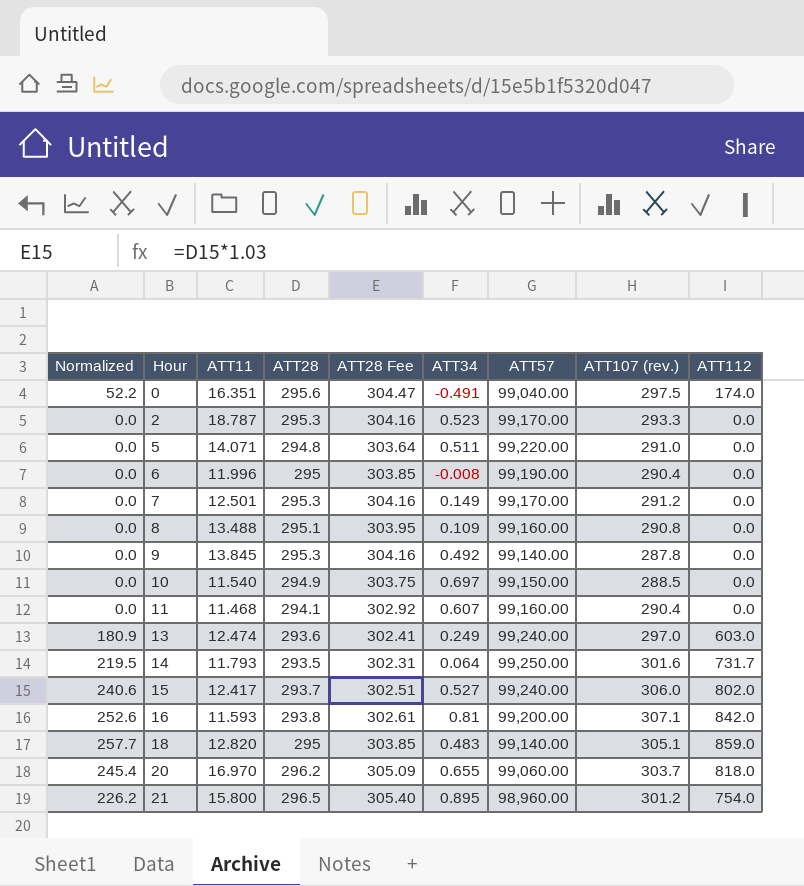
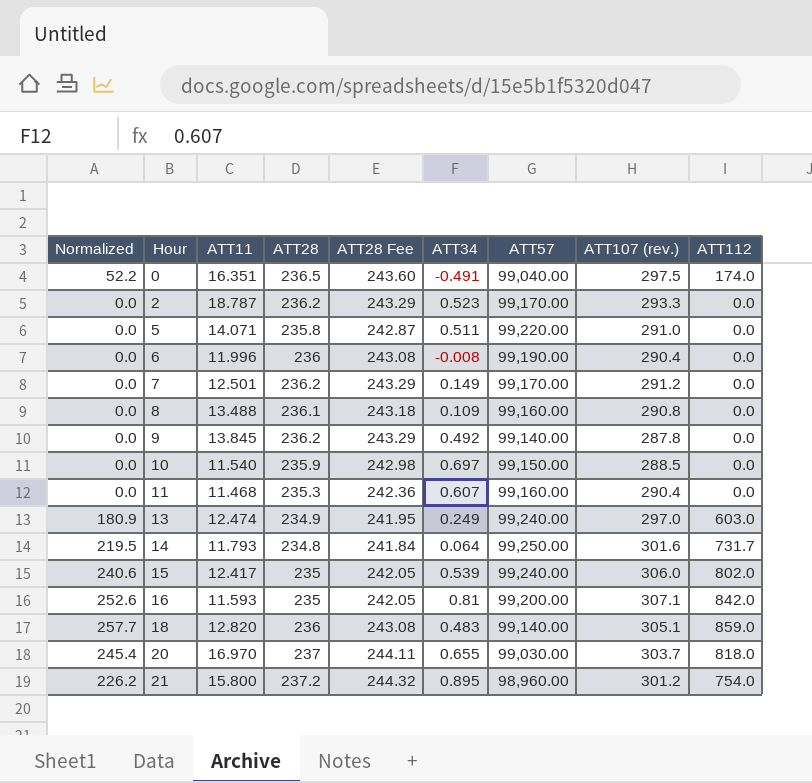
0 | ATT28: 295.6 -> 236.5
0 | ATT28 Fee: 304.47 -> 243.60
2 | ATT28: 295.3 -> 236.2
2 | ATT28 Fee: 304.16 -> 243.29
5 | ATT28: 294.8 -> 235.8
5 | ATT28 Fee: 303.64 -> 242.87
6 | ATT28: 295 -> 236
6 | ATT28 Fee: 303.85 -> 243.08
7 | ATT28: 295.3 -> 236.2
7 | ATT28 Fee: 304.16 -> 243.29
8 | ATT28: 295.1 -> 236.1
8 | ATT28 Fee: 303.95 -> 243.18
9 | ATT28: 295.3 -> 236.2
9 | ATT28 Fee: 304.16 -> 243.29
10 | ATT28: 294.9 -> 235.9
10 | ATT28 Fee: 303.75 -> 242.98
11 | ATT28: 294.1 -> 235.3
11 | ATT28 Fee: 302.92 -> 242.36
13 | ATT28: 293.6 -> 234.9
13 | ATT28 Fee: 302.41 -> 241.95
14 | ATT28: 293.5 -> 234.8
14 | ATT28 Fee: 302.31 -> 241.84
15 | ATT28: 293.7 -> 235
15 | ATT28 Fee: 302.51 -> 242.05
15 | ATT34: 0.527 -> 0.539
16 | ATT28: 293.8 -> 235
16 | ATT28 Fee: 302.61 -> 242.05
18 | ATT28: 295 -> 236
18 | ATT28 Fee: 303.85 -> 243.08
20 | ATT28: 296.2 -> 237
20 | ATT28 Fee: 305.09 -> 244.11
20 | ATT57: 99,060.00 -> 99,030.00
21 | ATT28: 296.5 -> 237.2
21 | ATT28 Fee: 305.40 -> 244.32

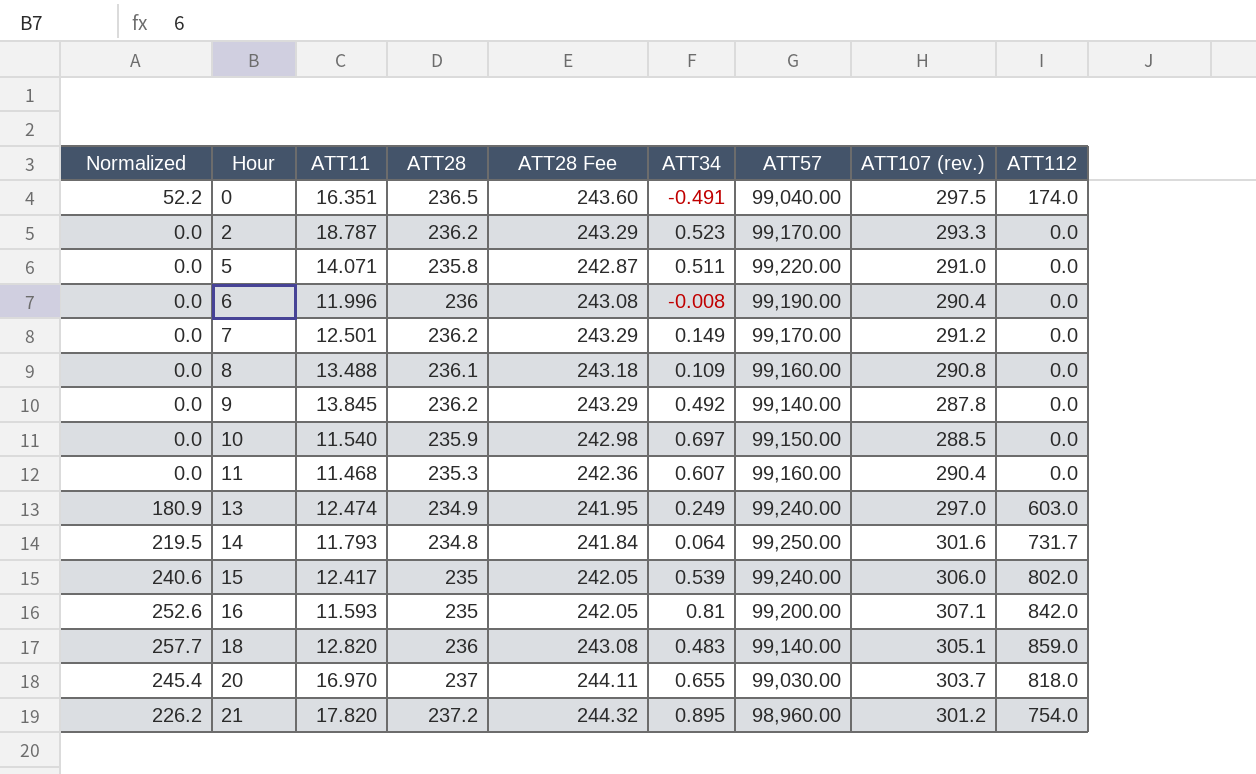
21 | ATT11: 15.800 -> 17.820

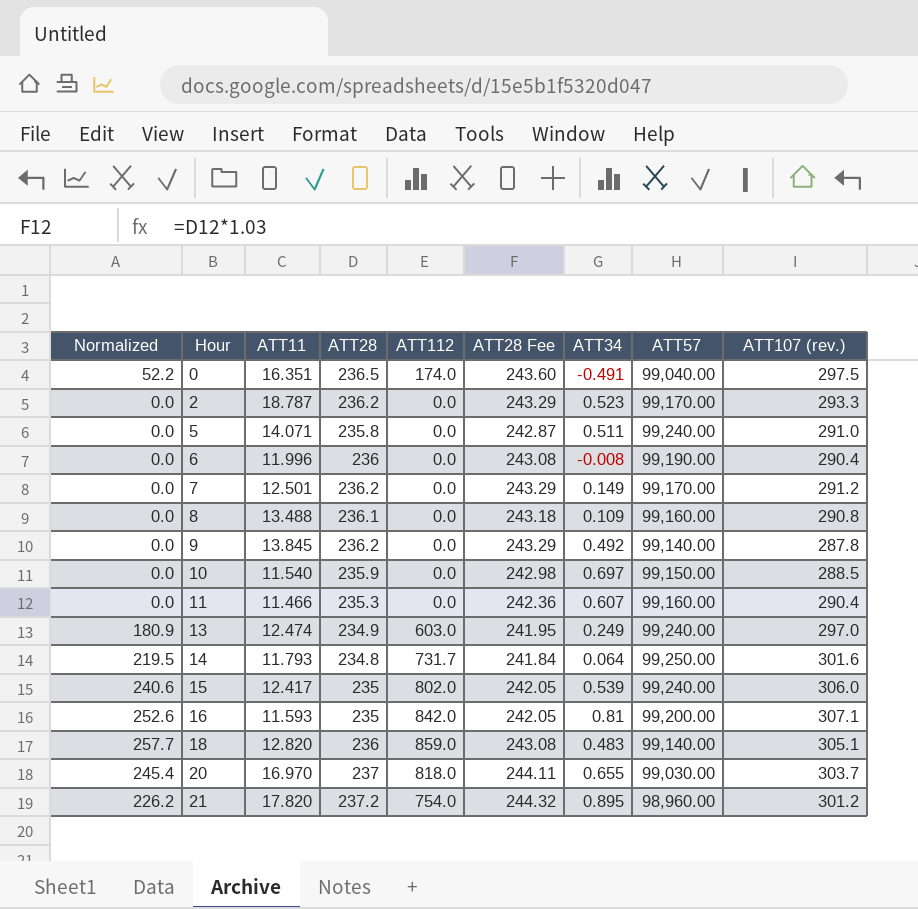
column ATT112 | position: 9 -> 5
5 | ATT57: 99,220.00 -> 99,240.00
11 | ATT11: 11.468 -> 11.466

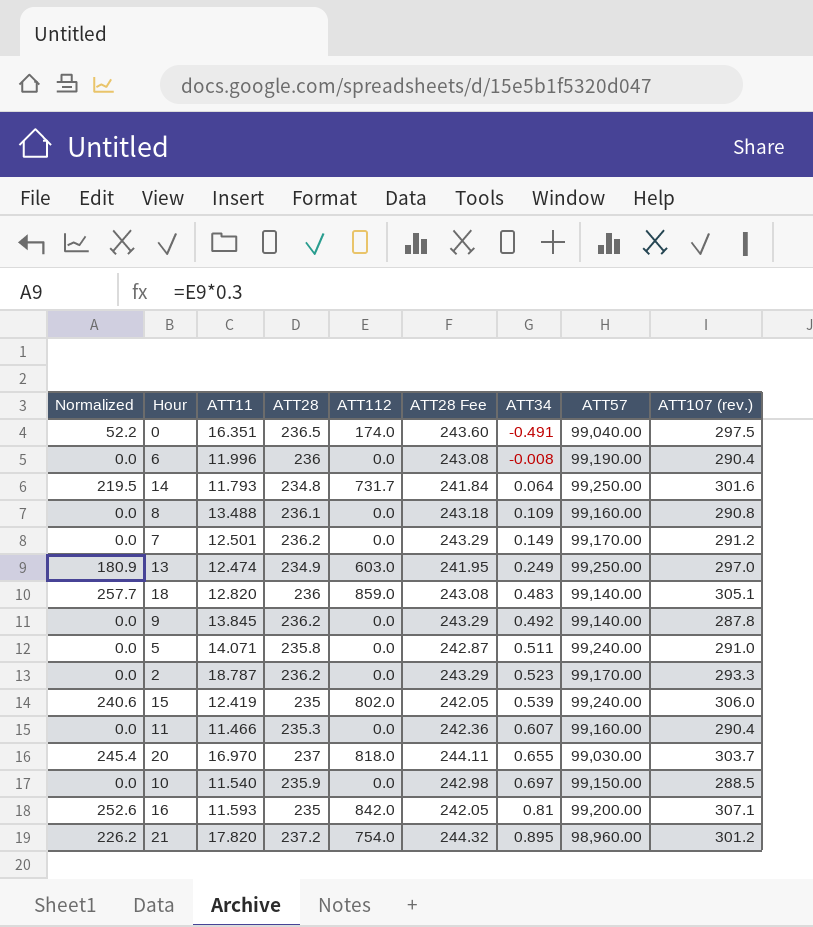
row order: Hour ascending -> ATT34 ascending
13 | ATT57: 99,240.00 -> 99,250.00
15 | ATT11: 12.417 -> 12.419

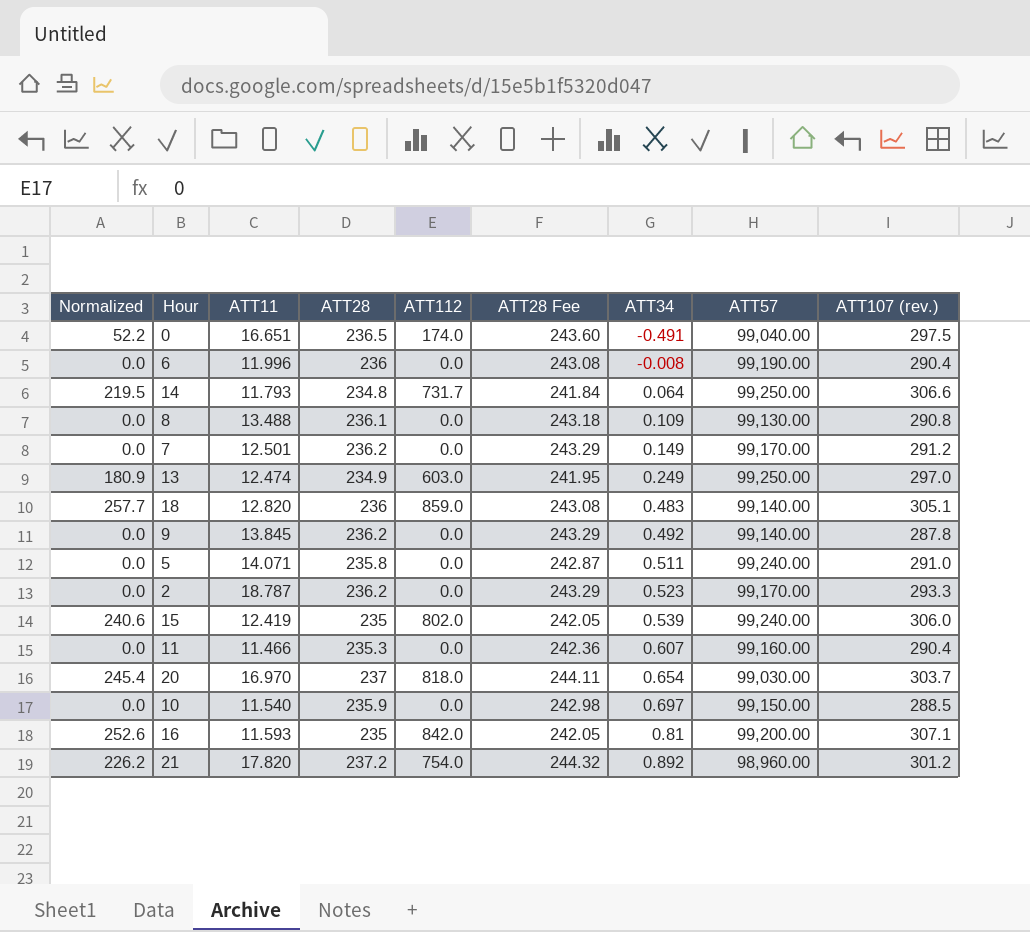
0 | ATT11: 16.351 -> 16.651
14 | ATT107 (rev.): 301.6 -> 306.6
8 | ATT57: 99,160.00 -> 99,130.00
20 | ATT34: 0.655 -> 0.654
21 | ATT34: 0.895 -> 0.892

